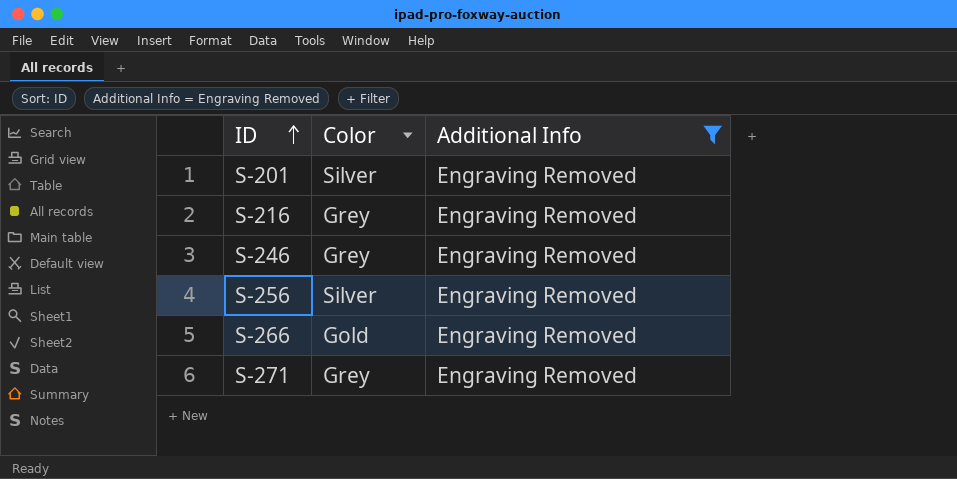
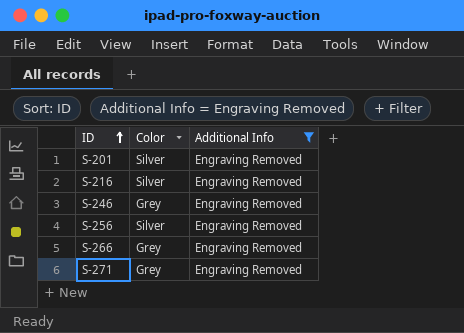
S-216 | Color: Grey -> Silver
S-266 | Color: Gold -> Grey

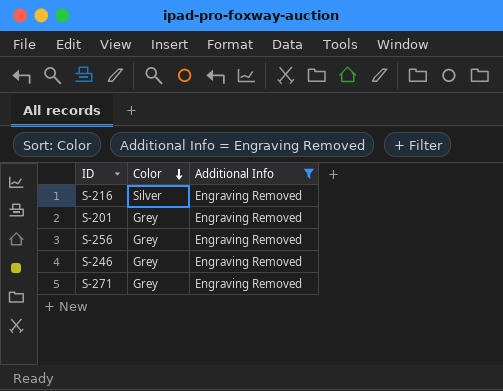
row order: ID ascending -> Color descending
row S-266: Grey | Engraving Removed -> none
S-201 | Color: Silver -> Grey
S-256 | Color: Silver -> Grey

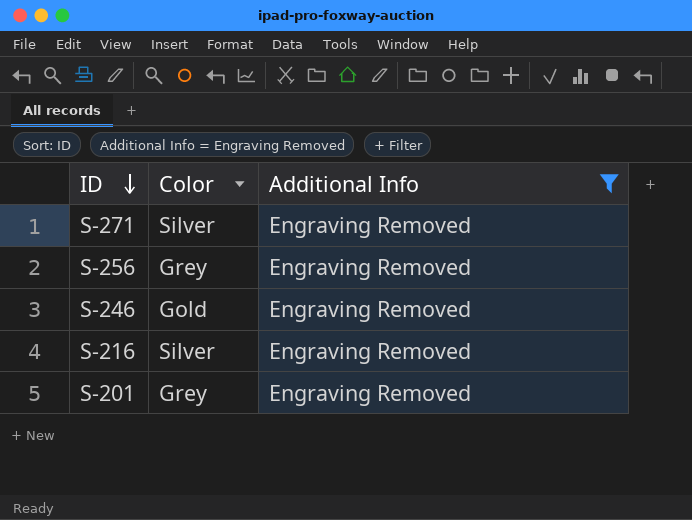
row order: Color descending -> ID descending
S-271 | Color: Grey -> Silver
S-246 | Color: Grey -> Gold

